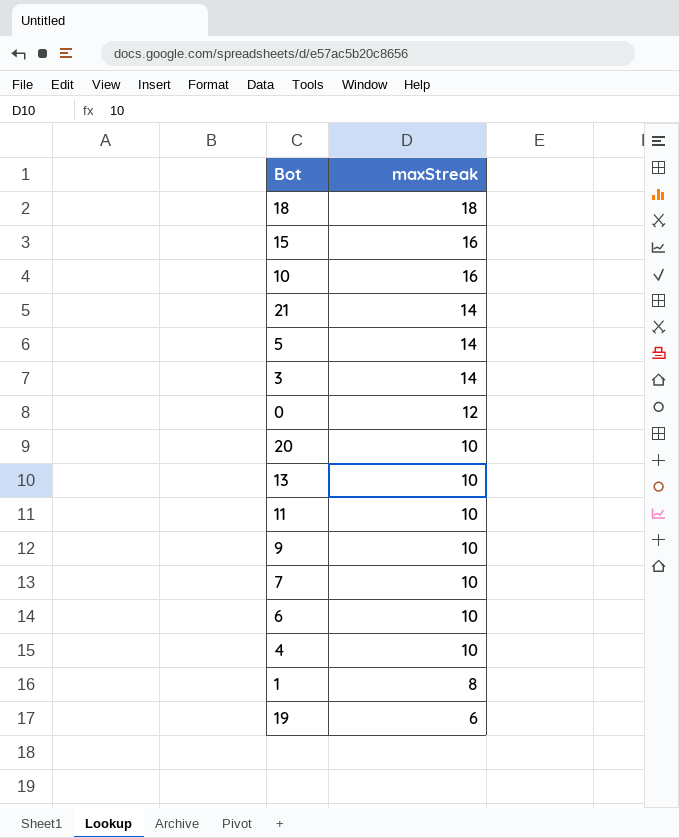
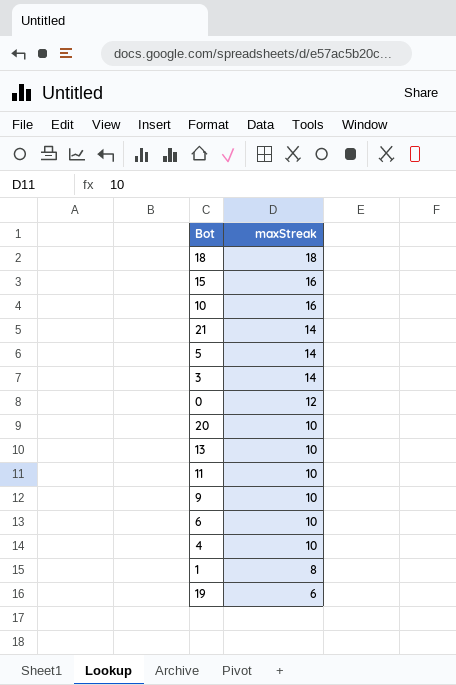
row 7: 10 -> none

